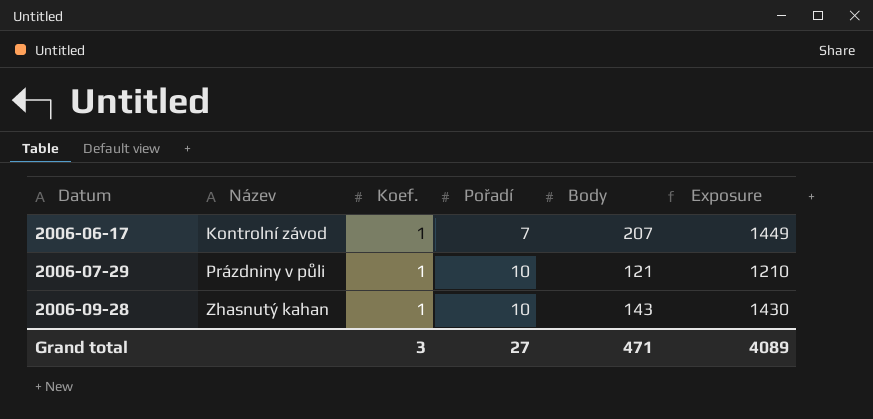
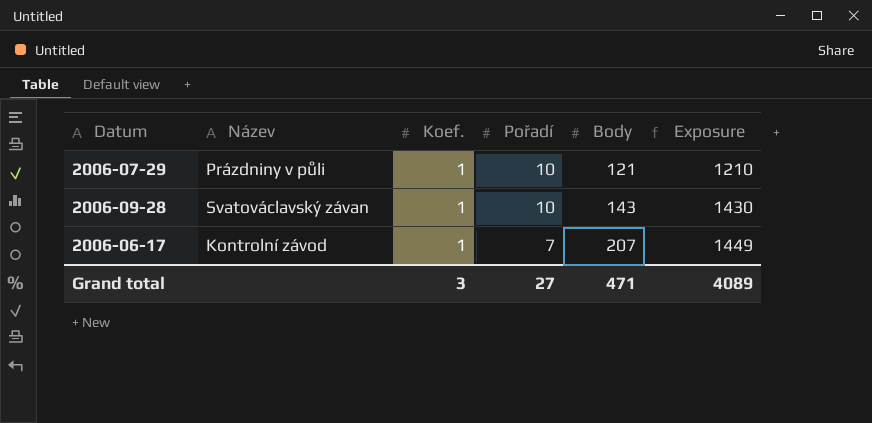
row order: Datum ascending -> Pořadí descending
2006-09-28 | Název: Zhasnutý kahan -> Svatováclavský závan

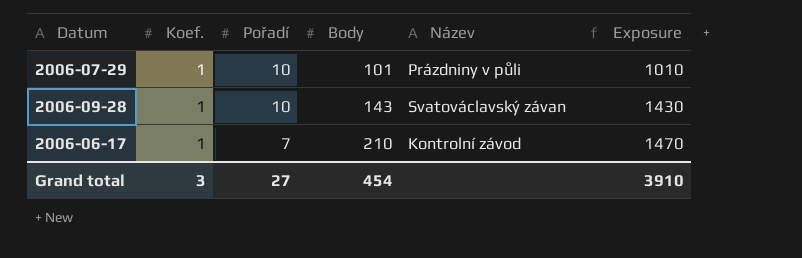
column Název | position: 2 -> 5
2006-07-29 | Body: 121 -> 101
2006-07-29 | Exposure: 1210 -> 1010
2006-06-17 | Body: 207 -> 210
2006-06-17 | Exposure: 1449 -> 1470
Grand total | Body: 471 -> 454
Grand total | Exposure: 4089 -> 3910

